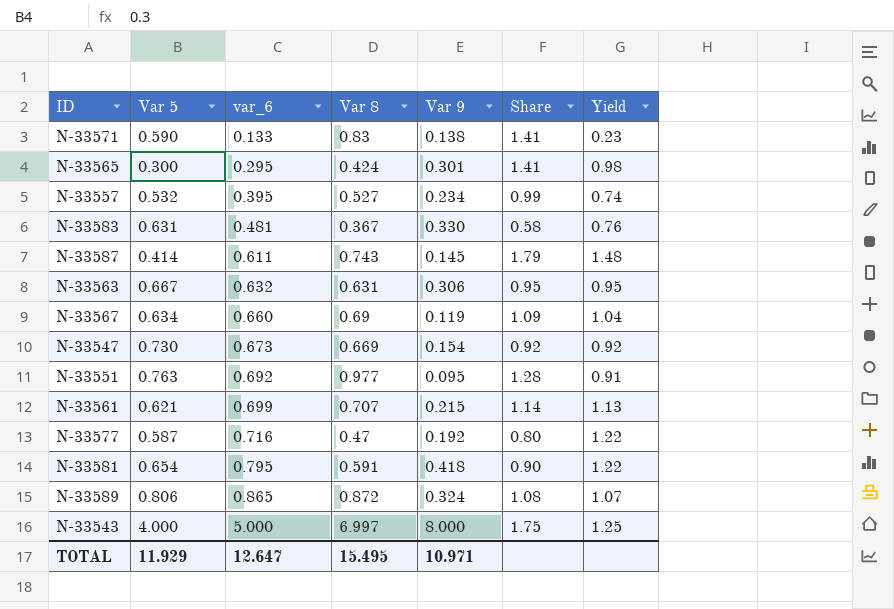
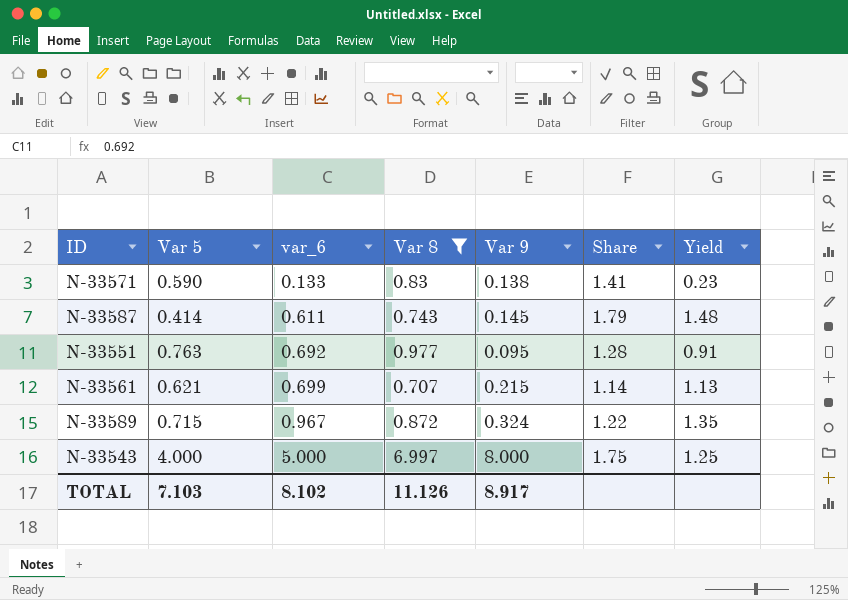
filter: none -> Var 8 >= 0.707
N-33589 | Var 5: 0.806 -> 0.715
N-33589 | var_6: 0.865 -> 0.967
N-33589 | Share: 1.08 -> 1.22
N-33589 | Yield: 1.07 -> 1.35
TOTAL | Var 5: 11.929 -> 7.103
TOTAL | var_6: 12.647 -> 8.102
TOTAL | Var 8: 15.495 -> 11.126
TOTAL | Var 9: 10.971 -> 8.917

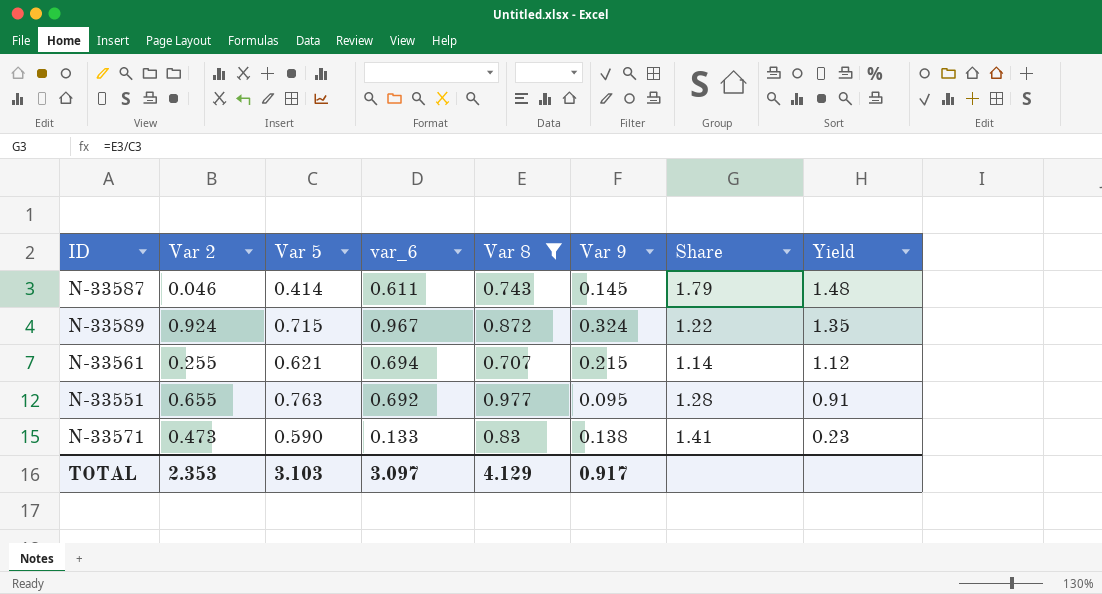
row order: var_6 ascending -> Yield descending
column Var 2 | position: none -> 2
row N-33543: 4.000 | 5.000 | 6.997 | 8.000 | 1.75 | 1.25 -> none
N-33561 | var_6: 0.699 -> 0.694
N-33561 | Yield: 1.13 -> 1.12
TOTAL | Var 5: 7.103 -> 3.103
TOTAL | var_6: 8.102 -> 3.097
TOTAL | Var 8: 11.126 -> 4.129
TOTAL | Var 9: 8.917 -> 0.917

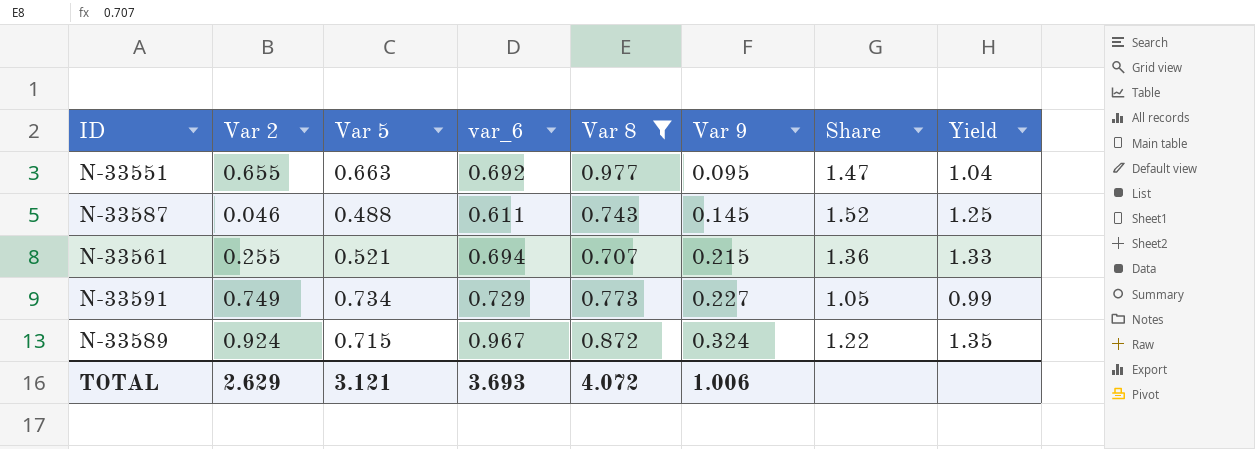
row order: Yield descending -> Var 9 ascending
row N-33571: 0.473 | 0.590 | 0.133 | 0.83 | 0.138 | 1.41 | 0.23 -> none
N-33551 | Var 5: 0.763 -> 0.663
N-33551 | Share: 1.28 -> 1.47
N-33551 | Yield: 0.91 -> 1.04
N-33587 | Var 5: 0.414 -> 0.488
N-33587 | Share: 1.79 -> 1.52
N-33587 | Yield: 1.48 -> 1.25
N-33561 | Var 5: 0.621 -> 0.521
N-33561 | Share: 1.14 -> 1.36
N-33561 | Yield: 1.12 -> 1.33
row N-33591: none -> 0.749 | 0.734 | 0.729 | 0.773 | 0.227 | 1.05 | 0.99
TOTAL | Var 2: 2.353 -> 2.629
TOTAL | Var 5: 3.103 -> 3.121
TOTAL | var_6: 3.097 -> 3.693
TOTAL | Var 8: 4.129 -> 4.072
TOTAL | Var 9: 0.917 -> 1.006

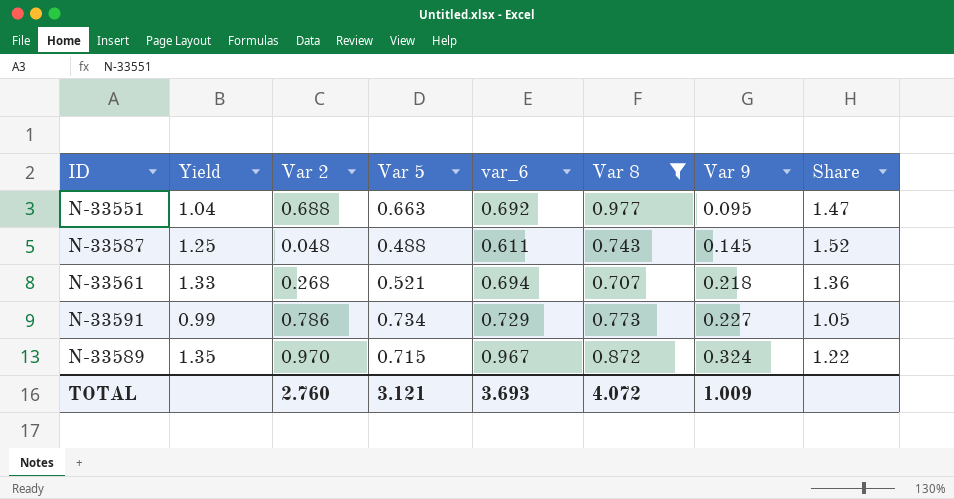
column Yield | position: 8 -> 2
N-33551 | Var 2: 0.655 -> 0.688
N-33587 | Var 2: 0.046 -> 0.048
N-33561 | Var 2: 0.255 -> 0.268
N-33561 | Var 9: 0.215 -> 0.218
N-33591 | Var 2: 0.749 -> 0.786
N-33589 | Var 2: 0.924 -> 0.970
TOTAL | Var 2: 2.629 -> 2.760
TOTAL | Var 9: 1.006 -> 1.009

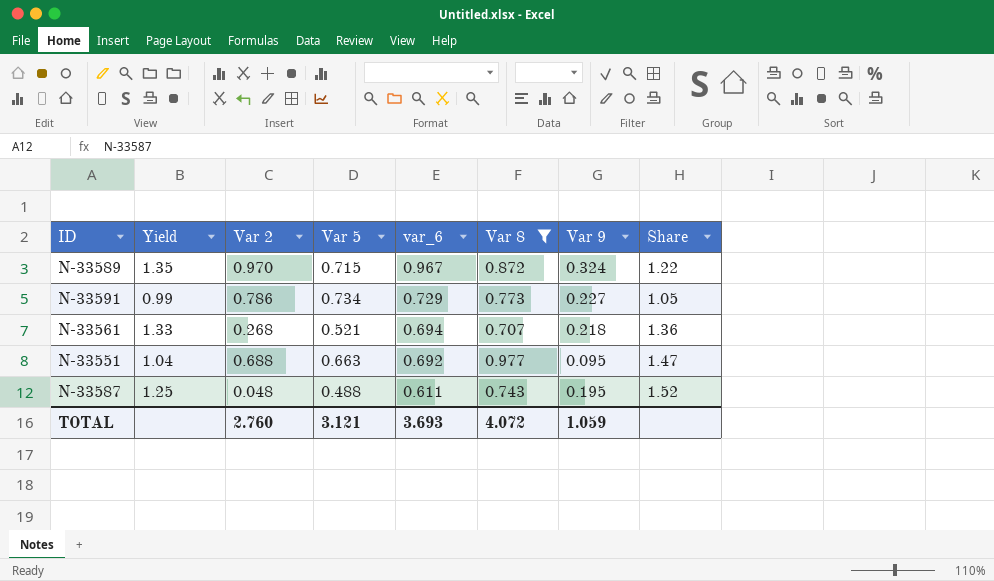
row order: Var 9 ascending -> var_6 descending
N-33587 | Var 9: 0.145 -> 0.195
TOTAL | Var 9: 1.009 -> 1.059

